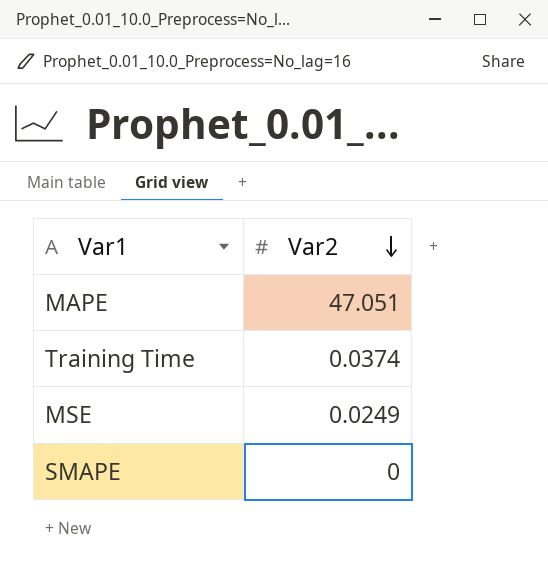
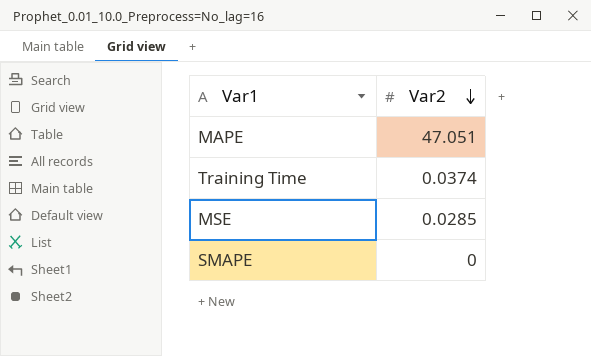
MSE | Var2: 0.0249 -> 0.0285

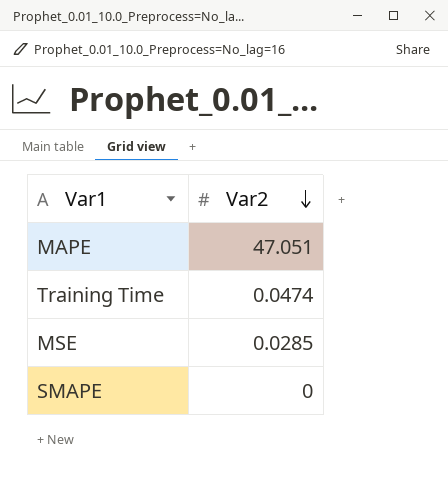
Training Time | Var2: 0.0374 -> 0.0474

